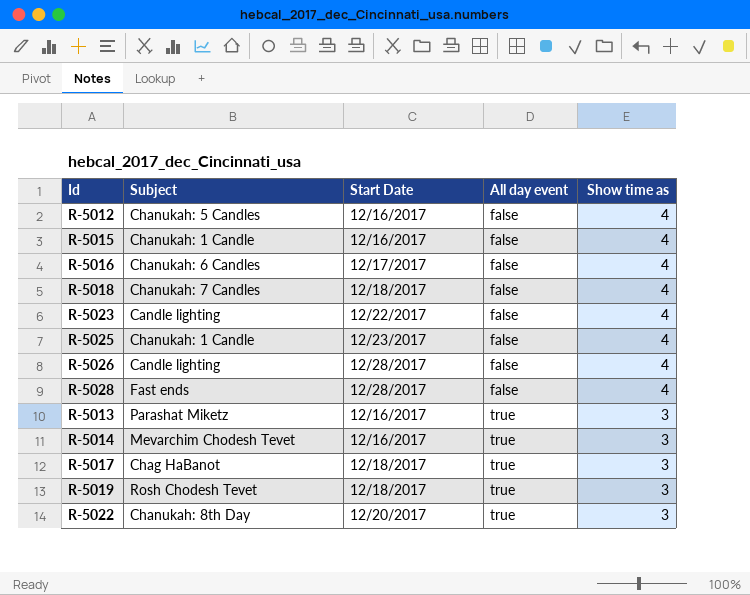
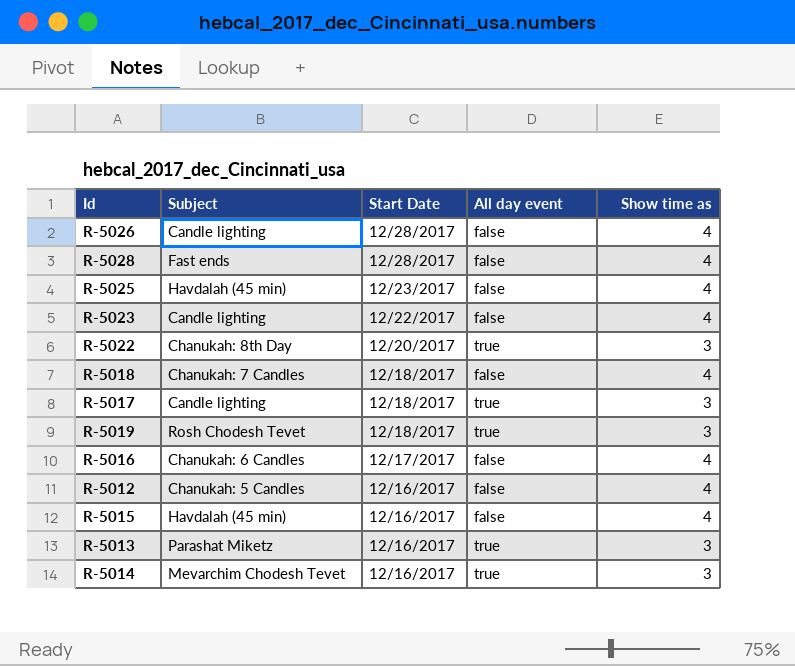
row order: All day event ascending -> Start Date descending
R-5025 | Subject: Chanukah: 1 Candle -> Havdalah (45 min)
R-5017 | Subject: Chag HaBanot -> Candle lighting
R-5015 | Subject: Chanukah: 1 Candle -> Havdalah (45 min)

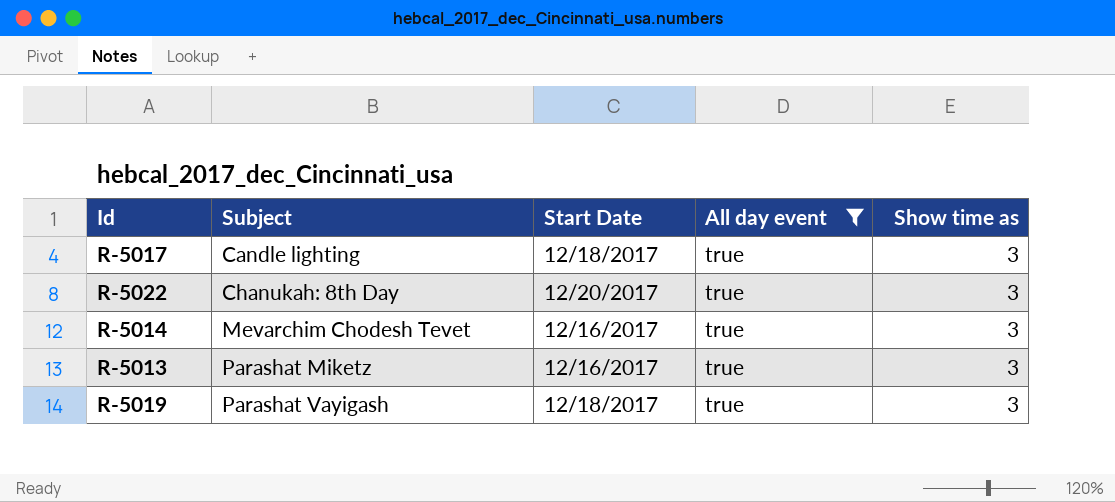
filter: none -> All day event = true
row order: Start Date descending -> Subject ascending
R-5019 | Subject: Rosh Chodesh Tevet -> Parashat Vayigash

